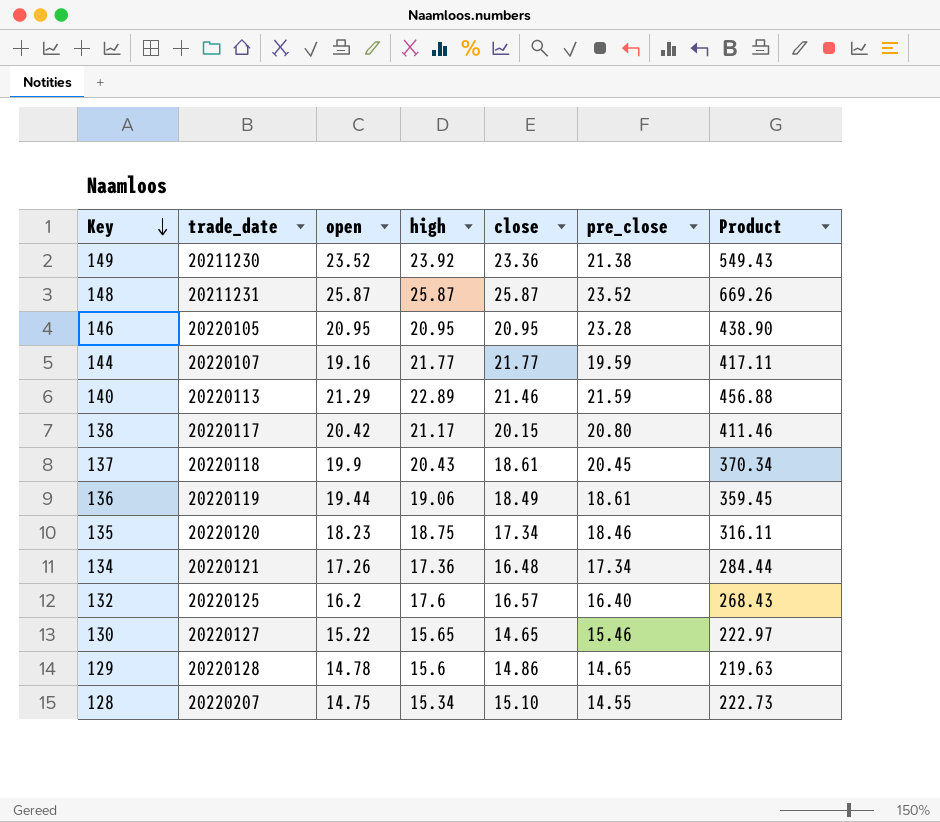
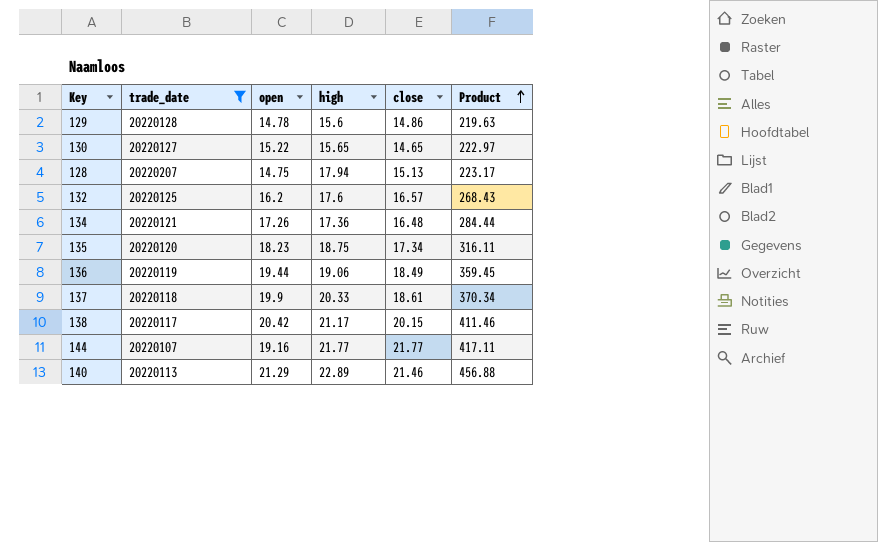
filter: none -> trade_date >= 20220107
row order: Key descending -> Product ascending
column pre_close | position: 6 -> none
128 | high: 15.34 -> 17.94
128 | close: 15.10 -> 15.13
128 | Product: 222.73 -> 223.17
137 | high: 20.43 -> 20.33

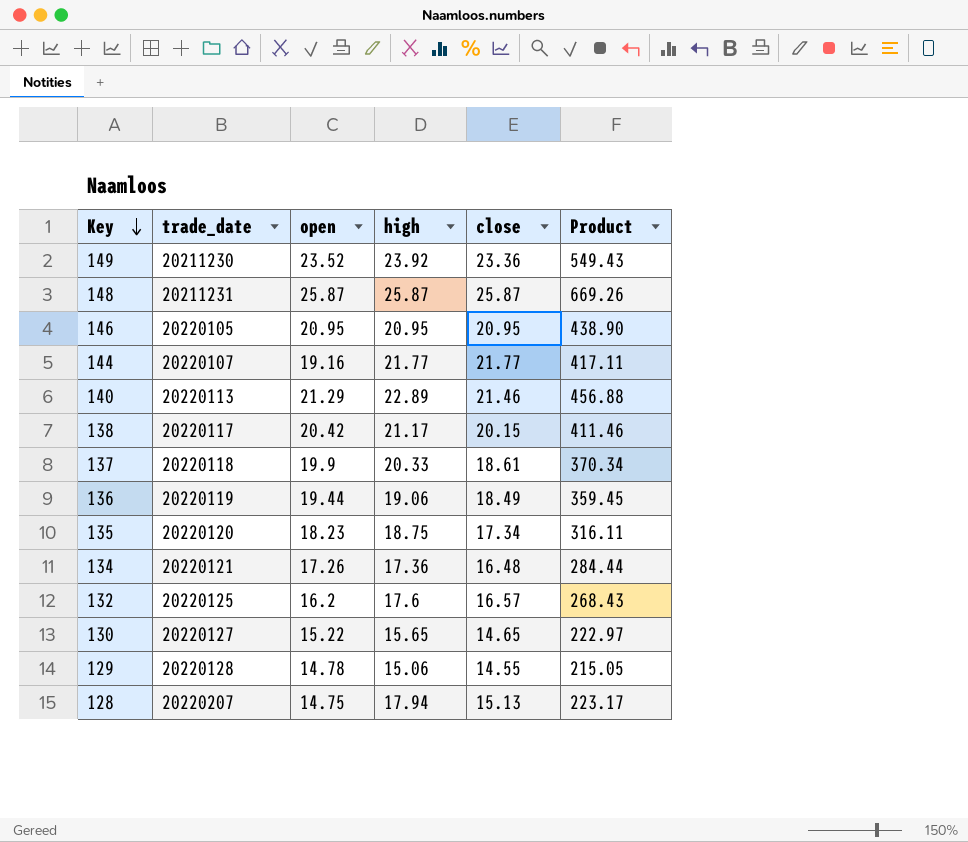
filter: trade_date >= 20220107 -> none
row order: Product ascending -> Key descending
129 | high: 15.6 -> 15.06
129 | close: 14.86 -> 14.55
129 | Product: 219.63 -> 215.05

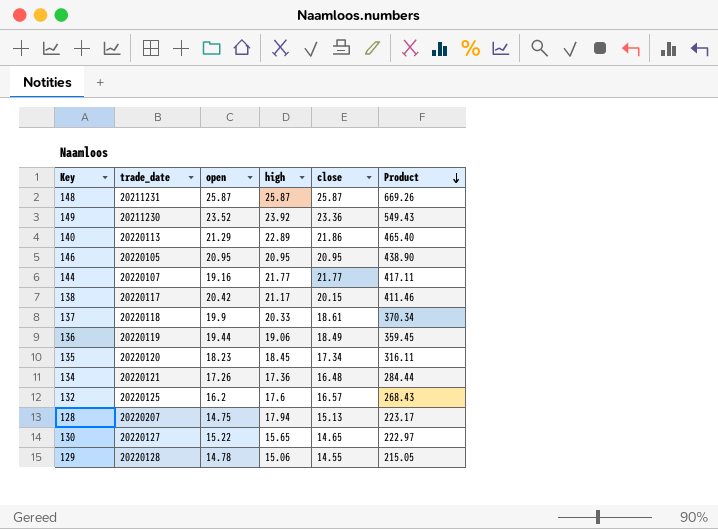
row order: Key descending -> Product descending
140 | close: 21.46 -> 21.86
140 | Product: 456.88 -> 465.40
135 | high: 18.75 -> 18.45

